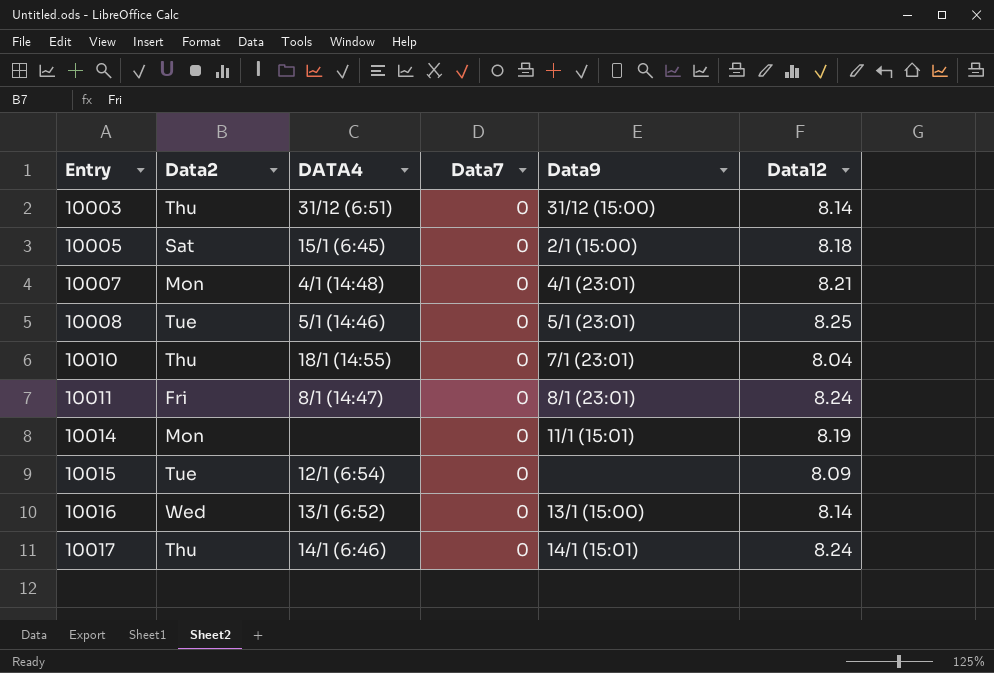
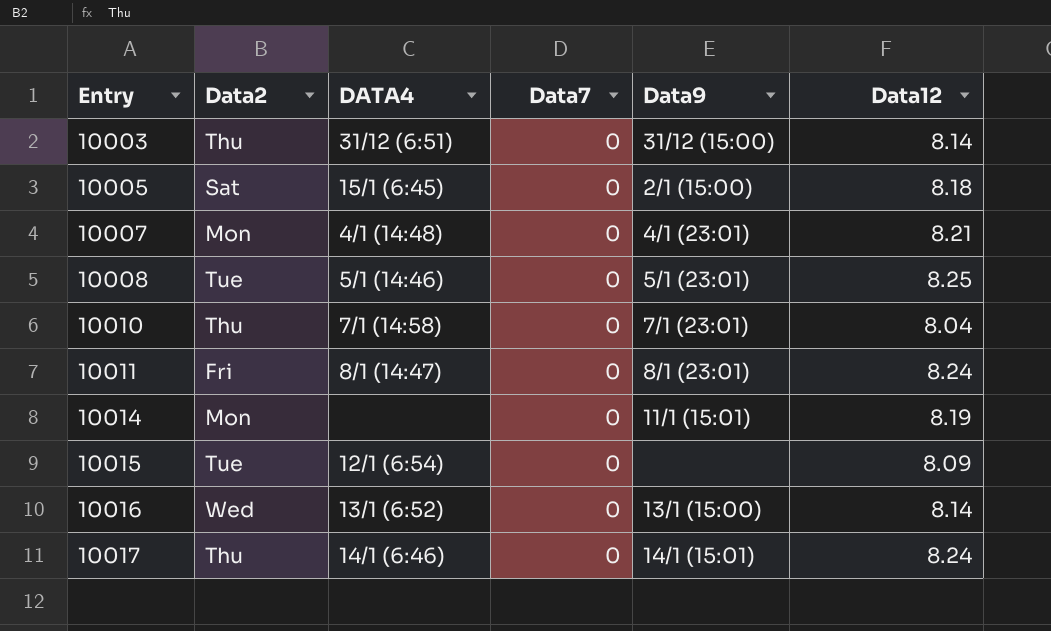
10010 | DATA4: 18/1 (14:55) -> 7/1 (14:58)

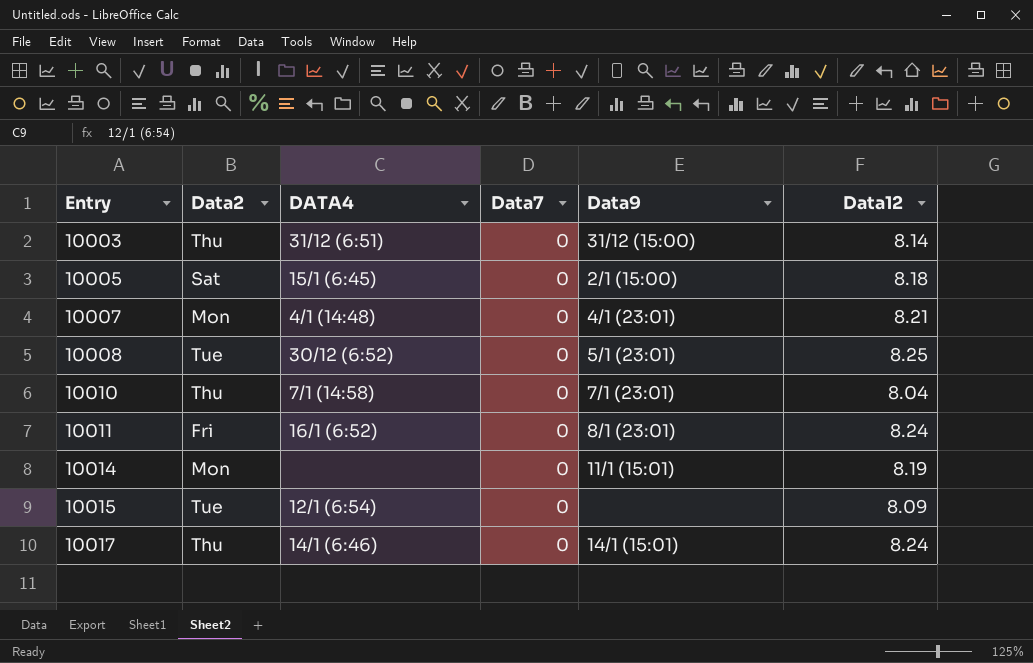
row 10016: Wed | 13/1 (6:52) | 0 | 13/1 (15:00) | 8.14 -> none
10008 | DATA4: 5/1 (14:46) -> 30/12 (6:52)
10011 | DATA4: 8/1 (14:47) -> 16/1 (6:52)

